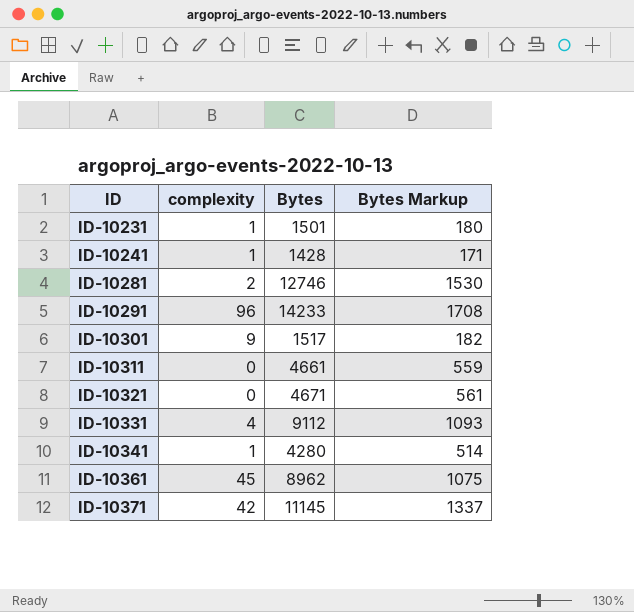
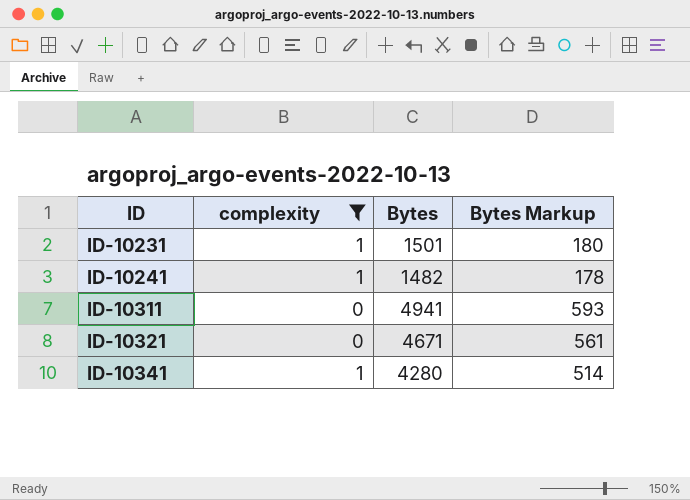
filter: none -> complexity <= 1
ID-10241 | Bytes: 1428 -> 1482
ID-10241 | Bytes Markup: 171 -> 178
ID-10311 | Bytes: 4661 -> 4941
ID-10311 | Bytes Markup: 559 -> 593

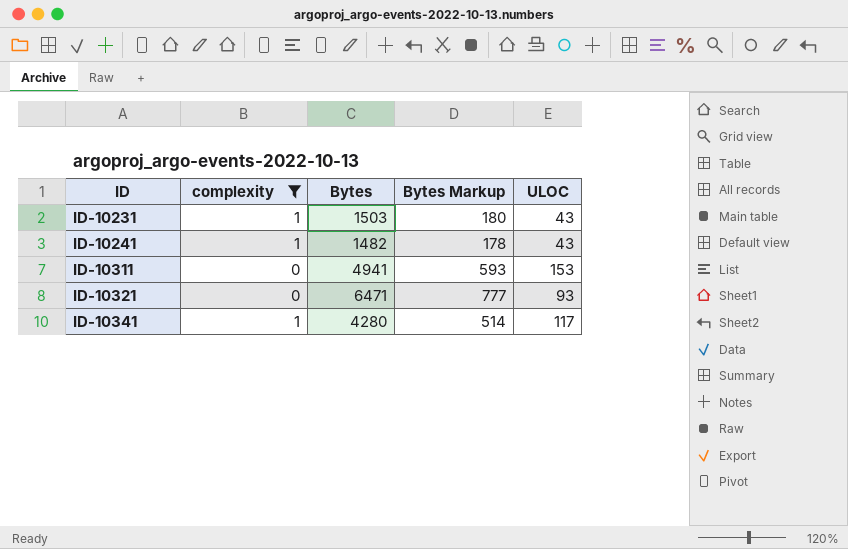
column ULOC | position: none -> 5
ID-10231 | Bytes: 1501 -> 1503
ID-10321 | Bytes: 4671 -> 6471
ID-10321 | Bytes Markup: 561 -> 777

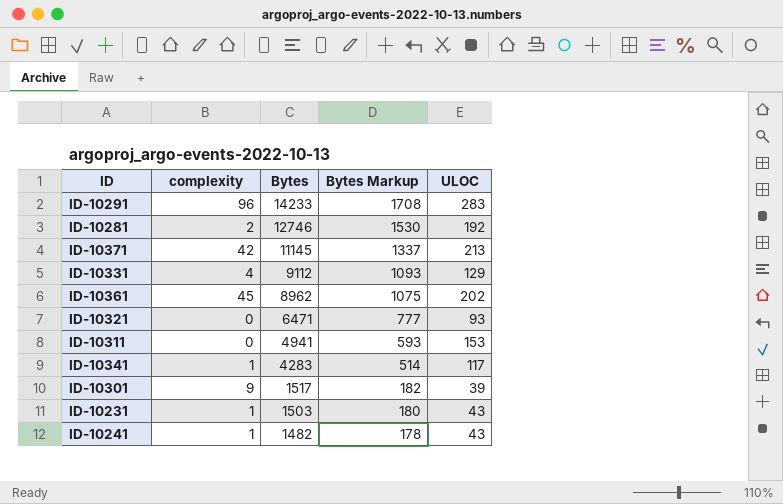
filter: complexity <= 1 -> none
row order: ID ascending -> Bytes descending
ID-10341 | Bytes: 4280 -> 4283

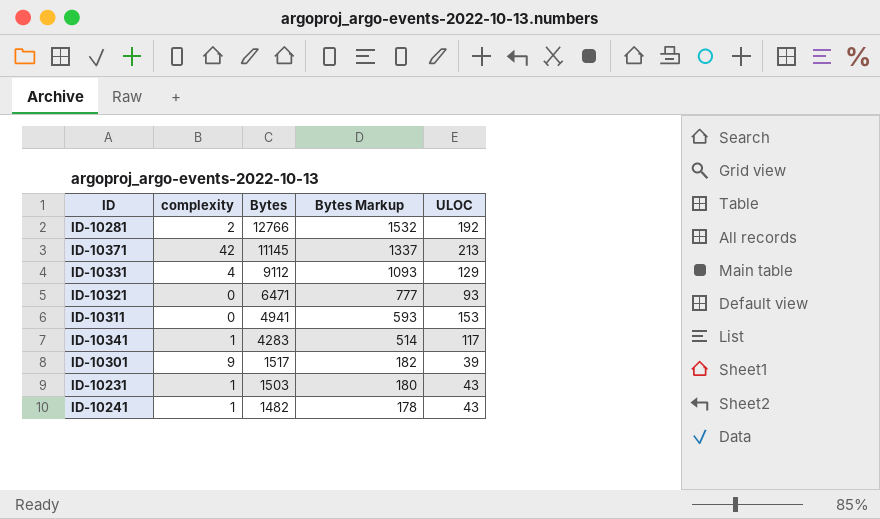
row ID-10291: 96 | 14233 | 1708 | 283 -> none
row ID-10361: 45 | 8962 | 1075 | 202 -> none
ID-10281 | Bytes: 12746 -> 12766
ID-10281 | Bytes Markup: 1530 -> 1532

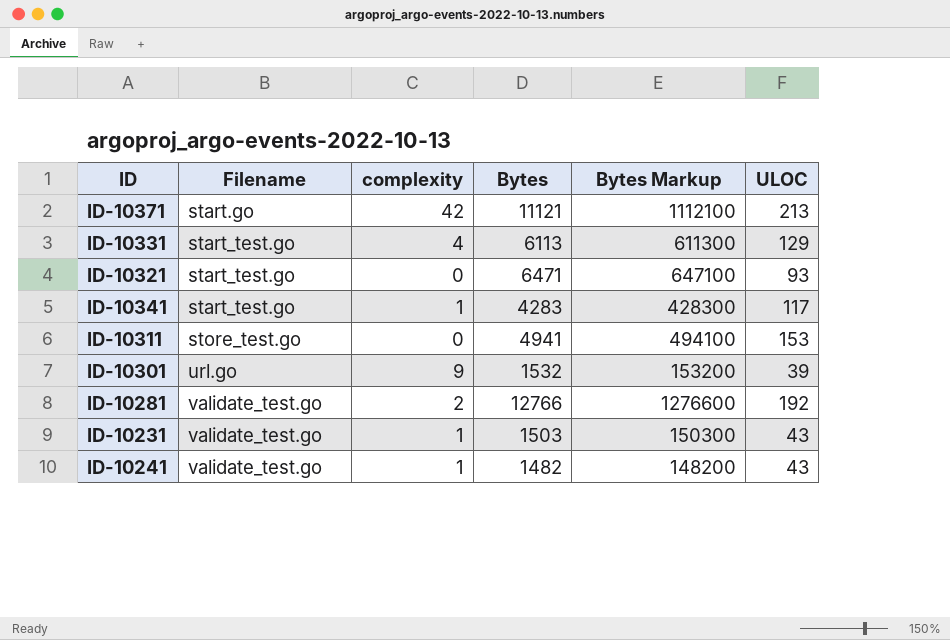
row order: Bytes descending -> Filename ascending
column Filename | position: none -> 2
column Bytes Markup | formula: [Bytes] * 0.12 -> [Bytes] * 100
ID-10371 | Bytes: 11145 -> 11121
ID-10331 | Bytes: 9112 -> 6113
ID-10301 | Bytes: 1517 -> 1532

